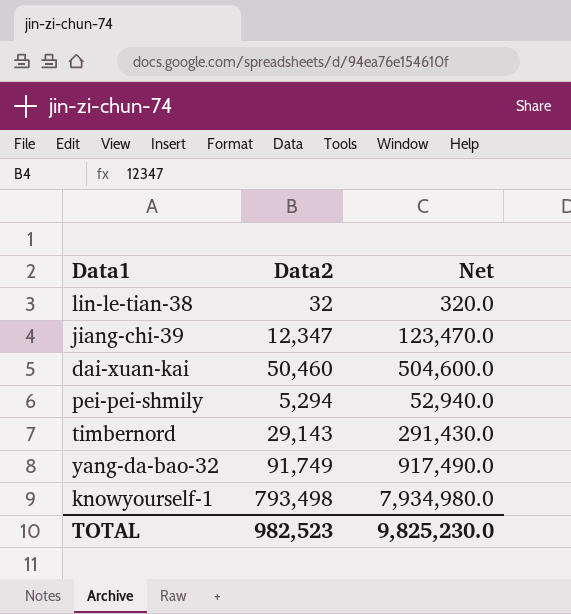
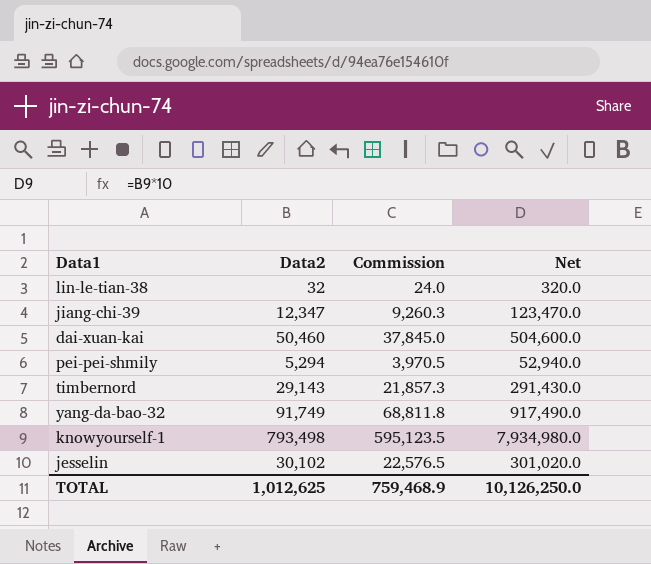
column Commission | formula: none -> [Data2] * 0.75
row jesselin: none -> 30,102 | 22,576.5 | 301,020.0
TOTAL | Data2: 982,523 -> 1,012,625
TOTAL | Net: 9,825,230.0 -> 10,126,250.0

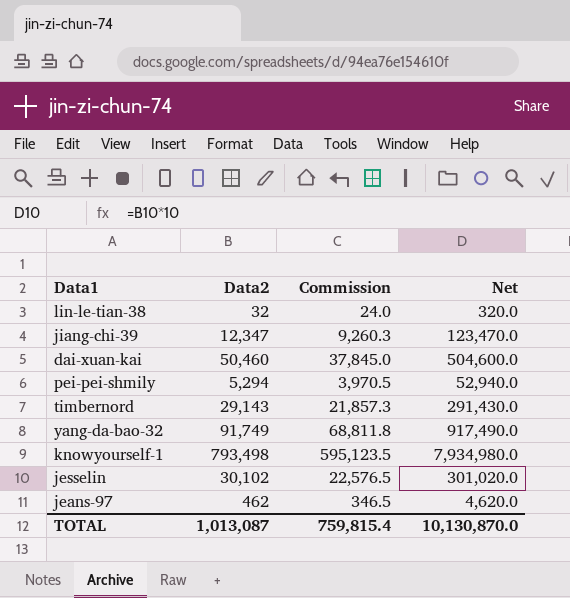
row jeans-97: none -> 462 | 346.5 | 4,620.0
TOTAL | Data2: 1,012,625 -> 1,013,087
TOTAL | Commission: 759,468.9 -> 759,815.4
TOTAL | Net: 10,126,250.0 -> 10,130,870.0

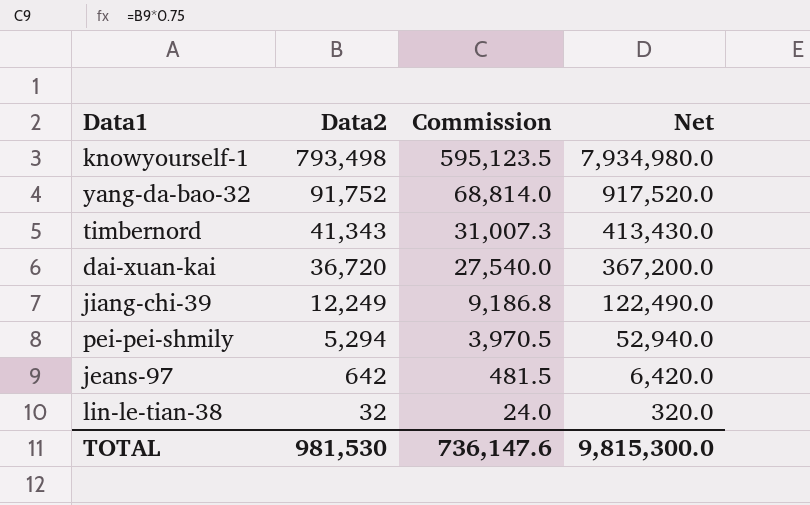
row order: none -> Data2 descending
row jesselin: 30,102 | 22,576.5 | 301,020.0 -> none
yang-da-bao-32 | Data2: 91,749 -> 91,752
yang-da-bao-32 | Commission: 68,811.8 -> 68,814.0
yang-da-bao-32 | Net: 917,490.0 -> 917,520.0
timbernord | Data2: 29,143 -> 41,343
timbernord | Commission: 21,857.3 -> 31,007.3
timbernord | Net: 291,430.0 -> 413,430.0
dai-xuan-kai | Data2: 50,460 -> 36,720
dai-xuan-kai | Commission: 37,845.0 -> 27,540.0
dai-xuan-kai | Net: 504,600.0 -> 367,200.0
jiang-chi-39 | Data2: 12,347 -> 12,249
jiang-chi-39 | Commission: 9,260.3 -> 9,186.8
jiang-chi-39 | Net: 123,470.0 -> 122,490.0
jeans-97 | Data2: 462 -> 642
jeans-97 | Commission: 346.5 -> 481.5
jeans-97 | Net: 4,620.0 -> 6,420.0
TOTAL | Data2: 1,013,087 -> 981,530
TOTAL | Commission: 759,815.4 -> 736,147.6
TOTAL | Net: 10,130,870.0 -> 9,815,300.0

